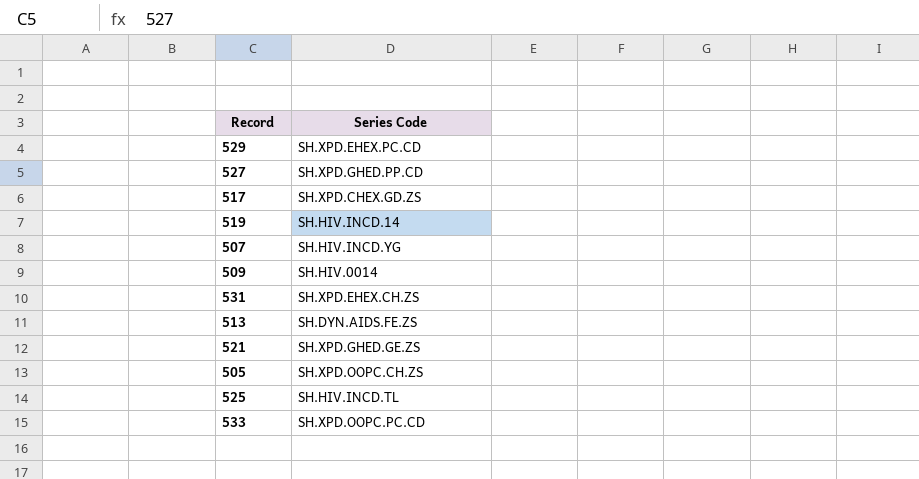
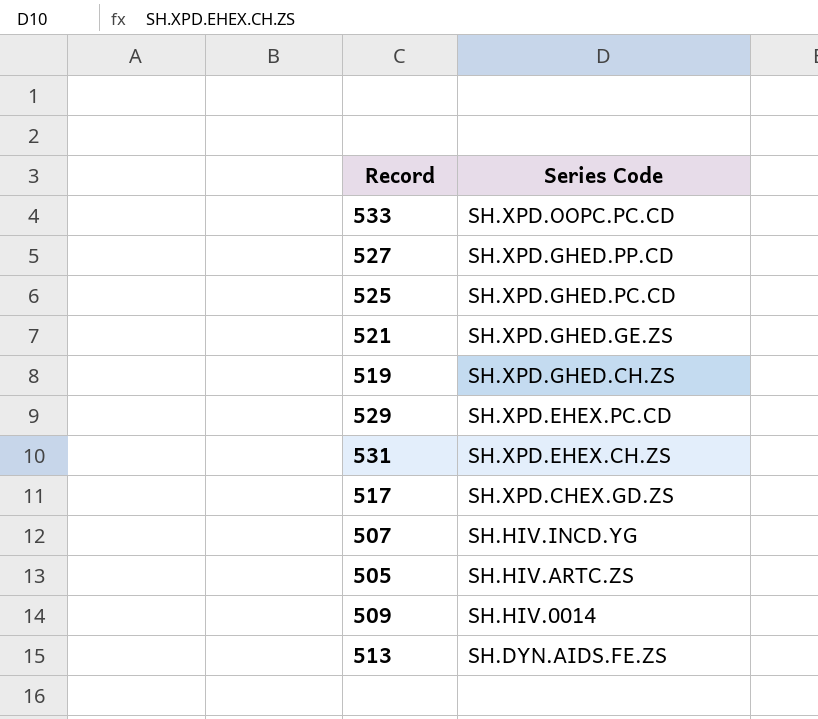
row order: none -> Series Code descending
525 | Series Code: SH.HIV.INCD.TL -> SH.XPD.GHED.PC.CD
519 | Series Code: SH.HIV.INCD.14 -> SH.XPD.GHED.CH.ZS
505 | Series Code: SH.XPD.OOPC.CH.ZS -> SH.HIV.ARTC.ZS

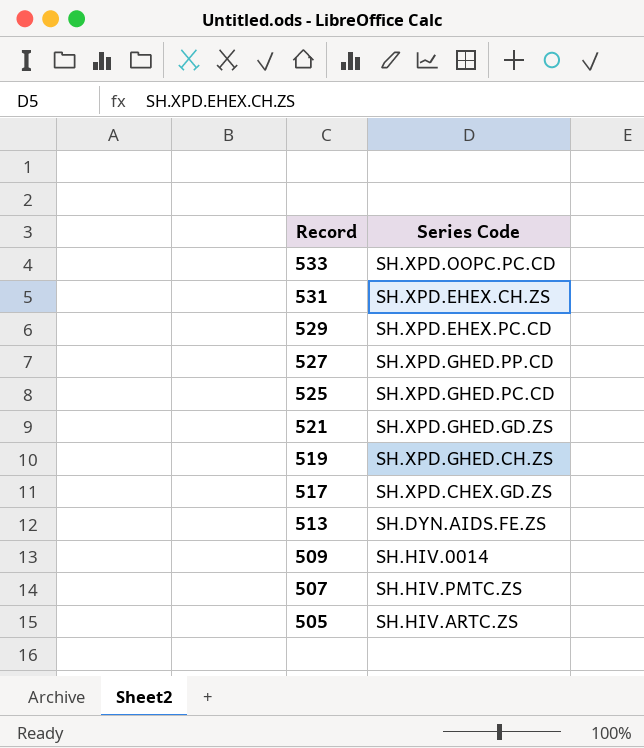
row order: Series Code descending -> Record descending
521 | Series Code: SH.XPD.GHED.GE.ZS -> SH.XPD.GHED.GD.ZS
507 | Series Code: SH.HIV.INCD.YG -> SH.HIV.PMTC.ZS

